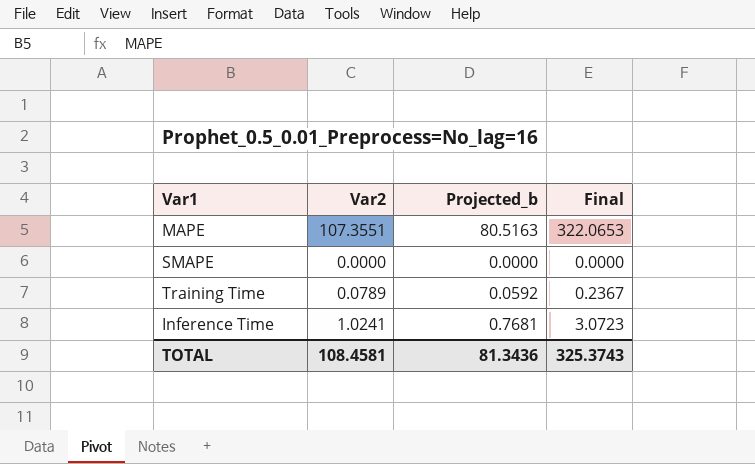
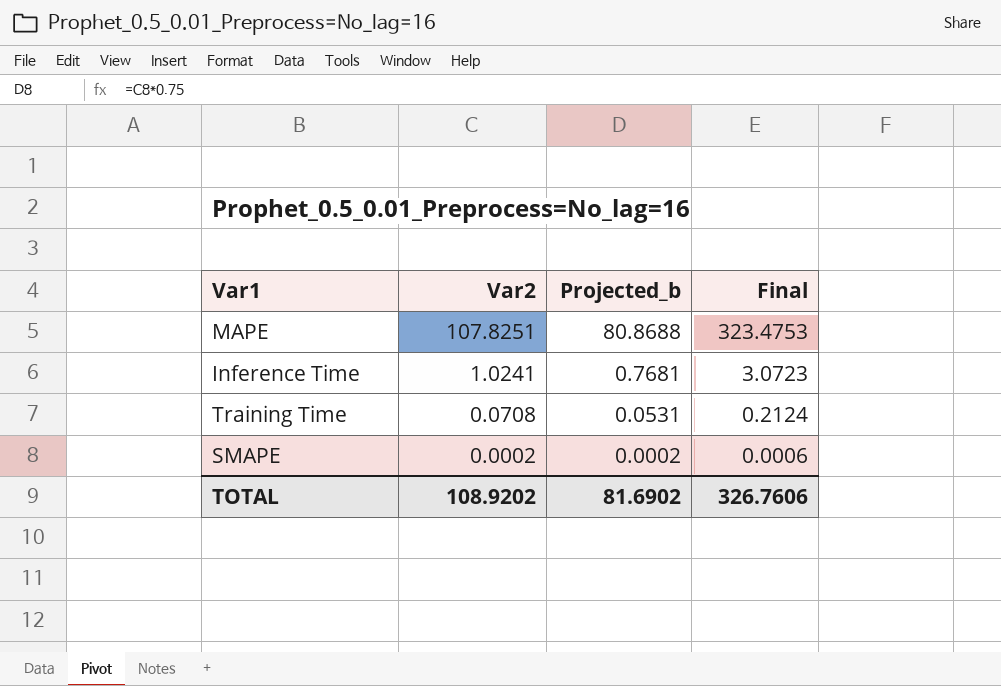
row order: none -> Var2 descending
MAPE | Var2: 107.3551 -> 107.8251
MAPE | Projected_b: 80.5163 -> 80.8688
MAPE | Final: 322.0653 -> 323.4753
Training Time | Var2: 0.0789 -> 0.0708
Training Time | Projected_b: 0.0592 -> 0.0531
Training Time | Final: 0.2367 -> 0.2124
SMAPE | Var2: 0.0000 -> 0.0002
SMAPE | Projected_b: 0.0000 -> 0.0002
SMAPE | Final: 0.0000 -> 0.0006
TOTAL | Var2: 108.4581 -> 108.9202
TOTAL | Projected_b: 81.3436 -> 81.6902
TOTAL | Final: 325.3743 -> 326.7606

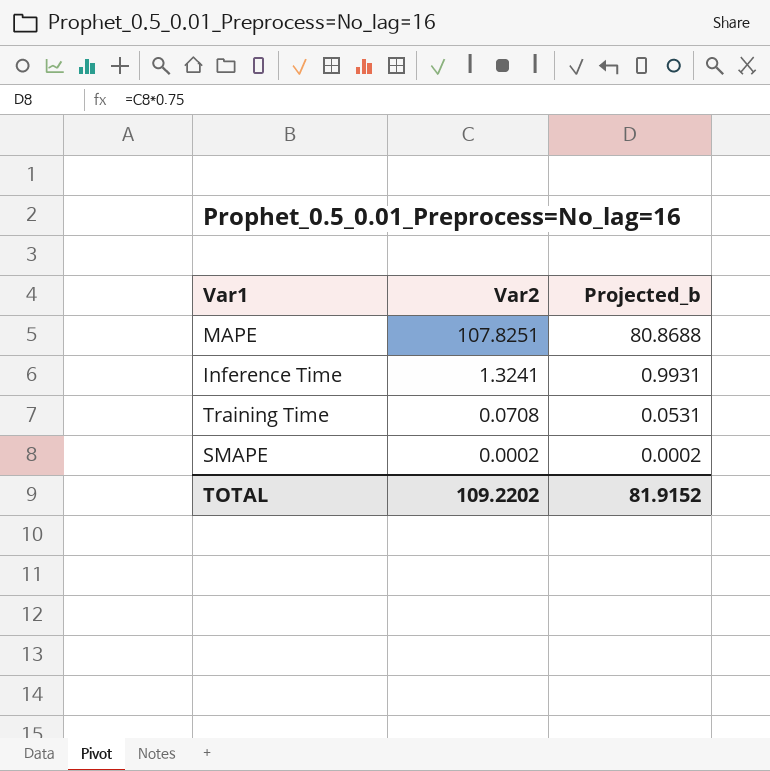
column Final | formula: [Var2] * 3 -> none
Inference Time | Var2: 1.0241 -> 1.3241
Inference Time | Projected_b: 0.7681 -> 0.9931
TOTAL | Var2: 108.9202 -> 109.2202
TOTAL | Projected_b: 81.6902 -> 81.9152

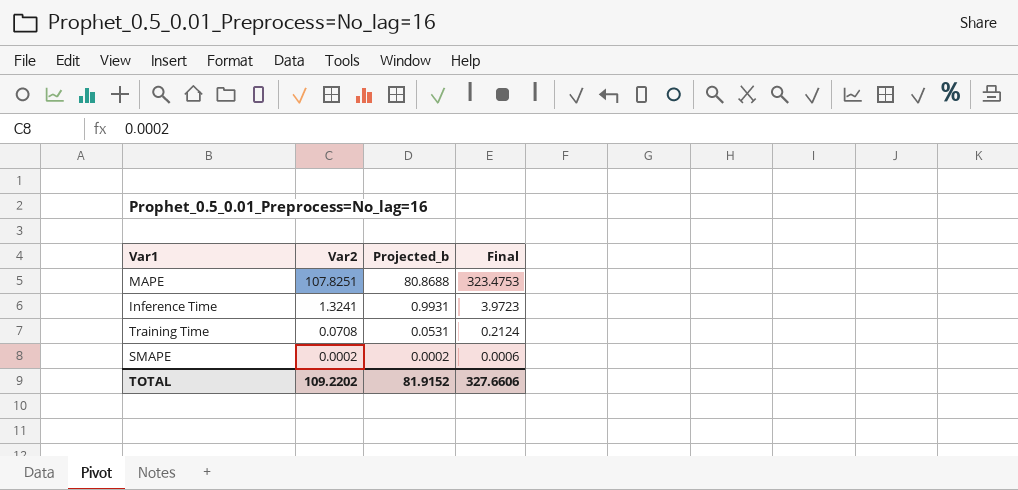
column Final | formula: none -> [Var2] * 3

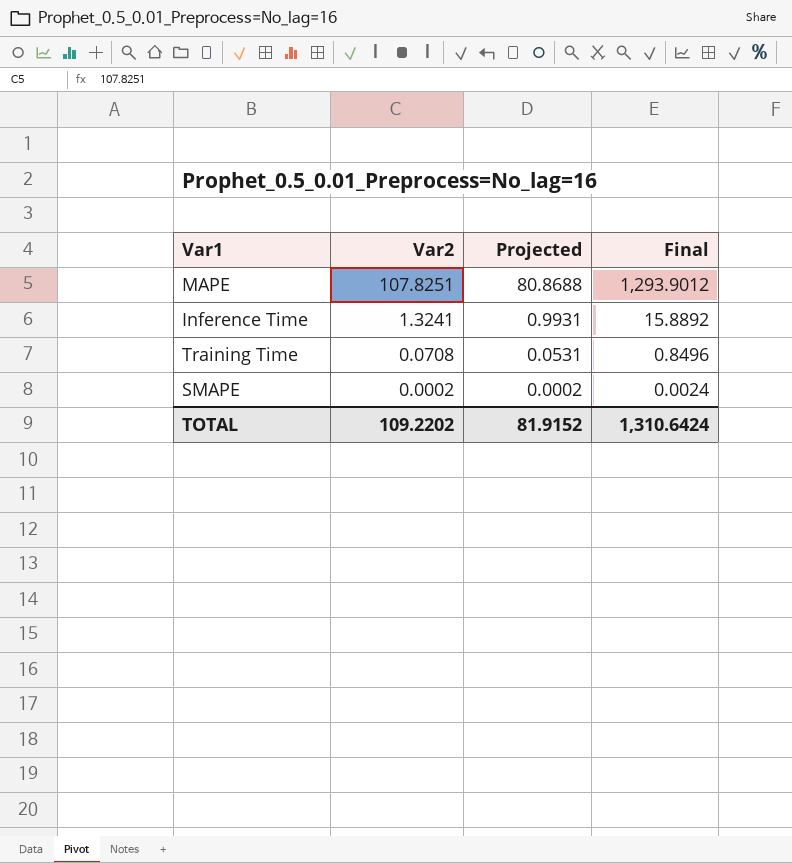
column name: Projected_b -> Projected
column Final | formula: [Var2] * 3 -> [Var2] * 12
TOTAL | Final: 327.6606 -> 1,310.6424

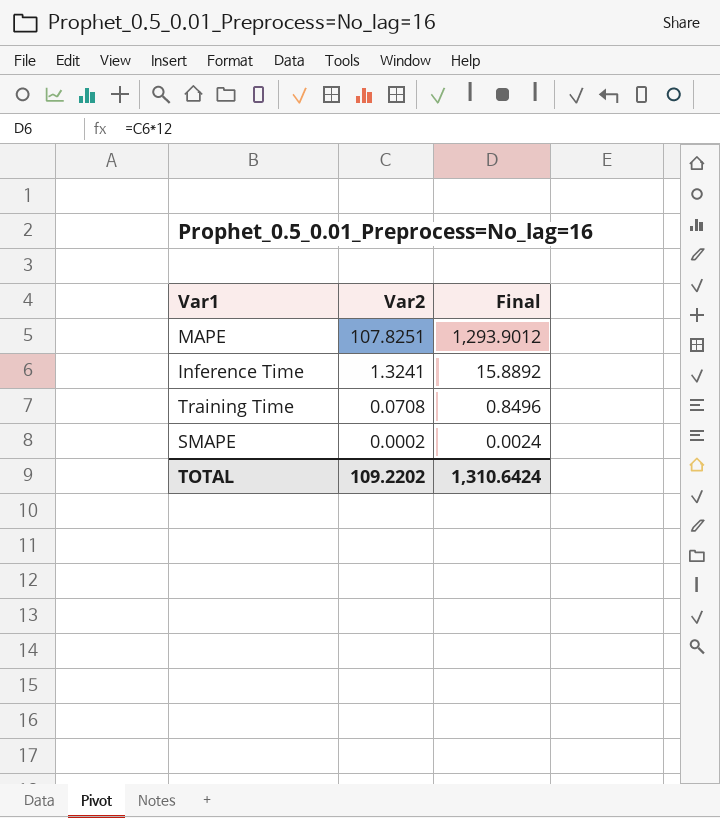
column Projected | formula: [Var2] * 0.75 -> none

